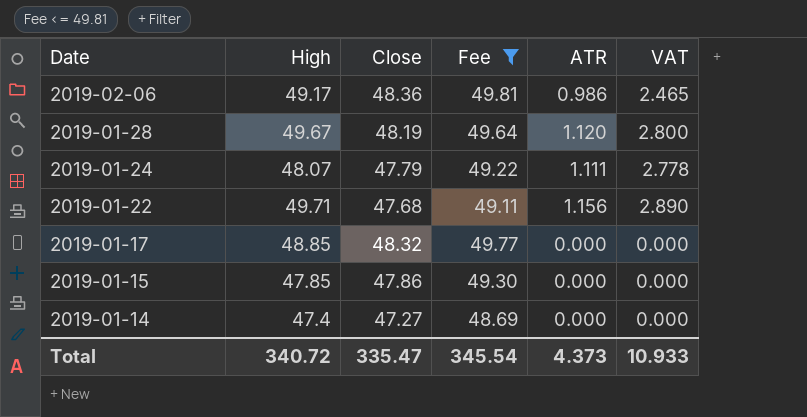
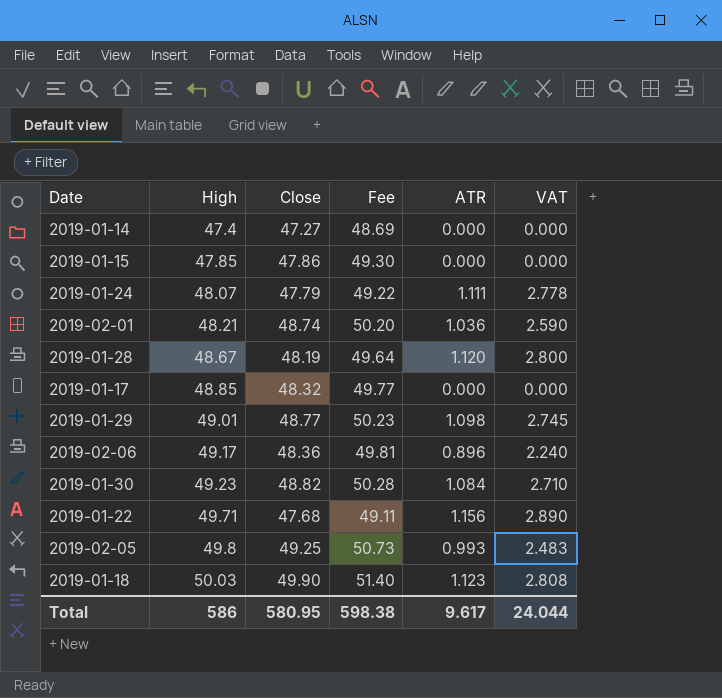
filter: Fee <= 49.81 -> none
row order: Date descending -> High ascending
2019-01-28 | High: 49.67 -> 48.67
2019-02-06 | ATR: 0.986 -> 0.896
2019-02-06 | VAT: 2.465 -> 2.240
Total | High: 340.72 -> 586
Total | Close: 335.47 -> 580.95
Total | Fee: 345.54 -> 598.38
Total | ATR: 4.373 -> 9.617
Total | VAT: 10.933 -> 24.044

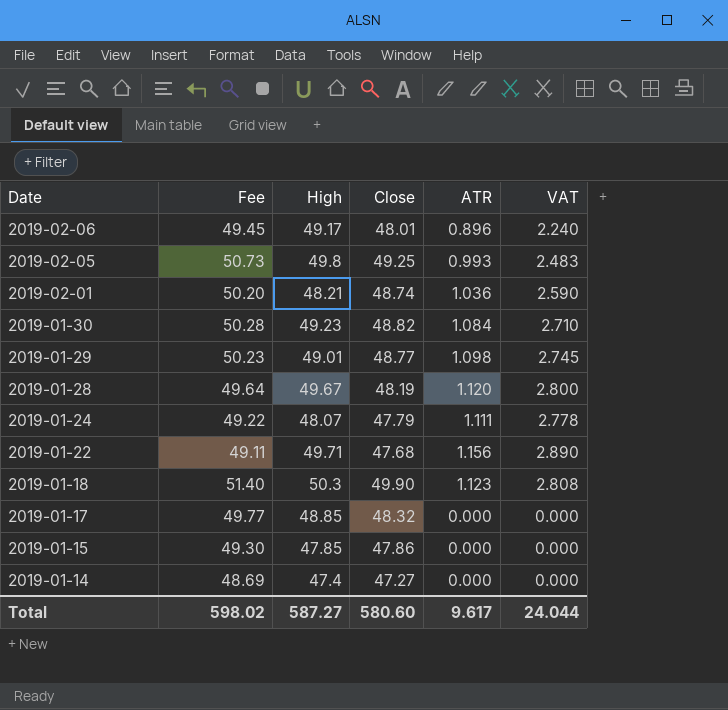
row order: High ascending -> Date descending
column Fee | position: 4 -> 2
2019-02-06 | Fee: 49.81 -> 49.45
2019-02-06 | Close: 48.36 -> 48.01
2019-01-28 | High: 48.67 -> 49.67
2019-01-18 | High: 50.03 -> 50.3
Total | Fee: 598.38 -> 598.02
Total | High: 586 -> 587.27
Total | Close: 580.95 -> 580.60

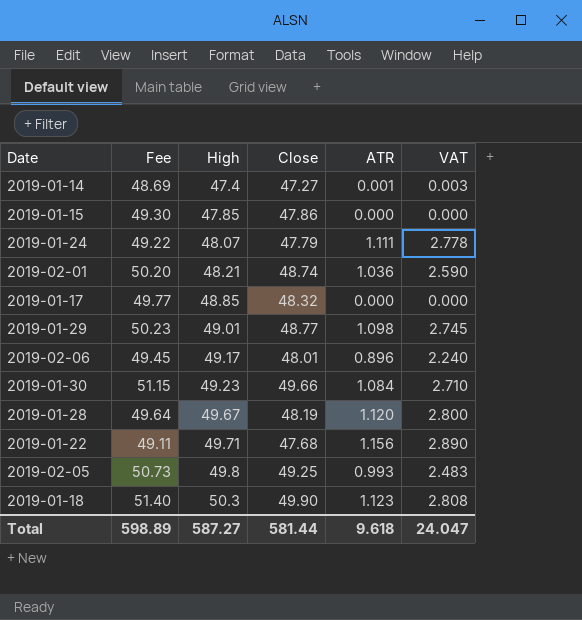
row order: Date descending -> High ascending
2019-01-14 | ATR: 0.000 -> 0.001
2019-01-14 | VAT: 0.000 -> 0.003
2019-01-30 | Fee: 50.28 -> 51.15
2019-01-30 | Close: 48.82 -> 49.66
Total | Fee: 598.02 -> 598.89
Total | Close: 580.60 -> 581.44
Total | ATR: 9.617 -> 9.618
Total | VAT: 24.044 -> 24.047

